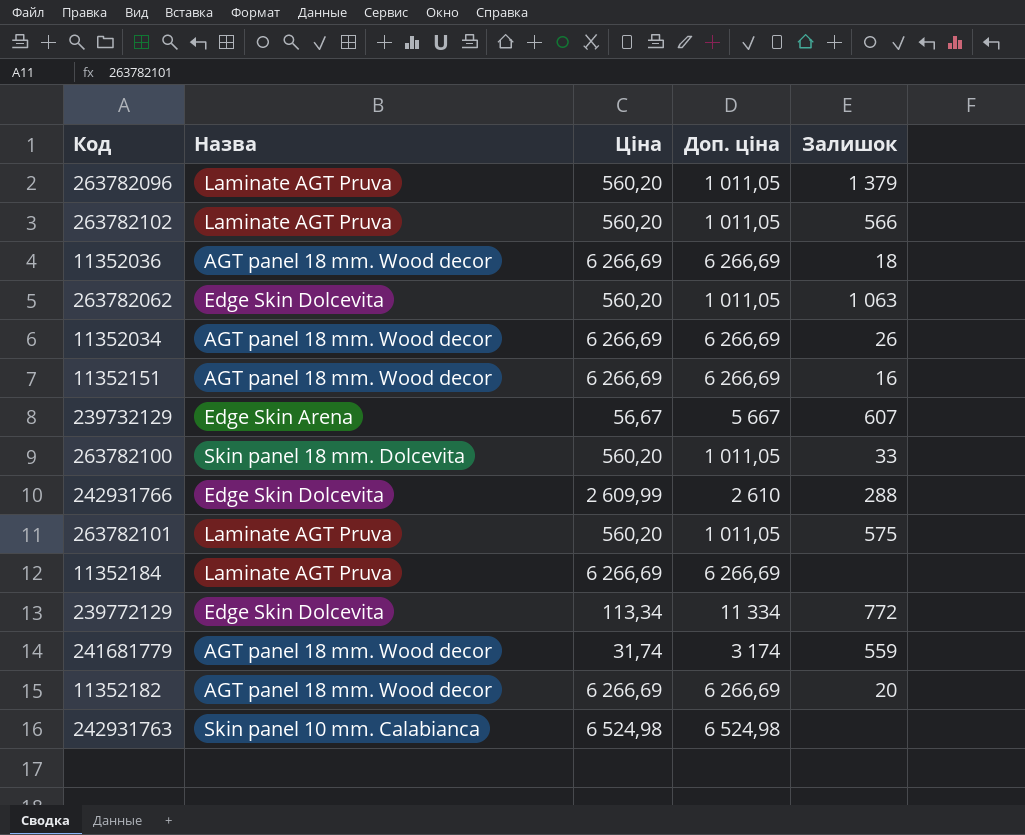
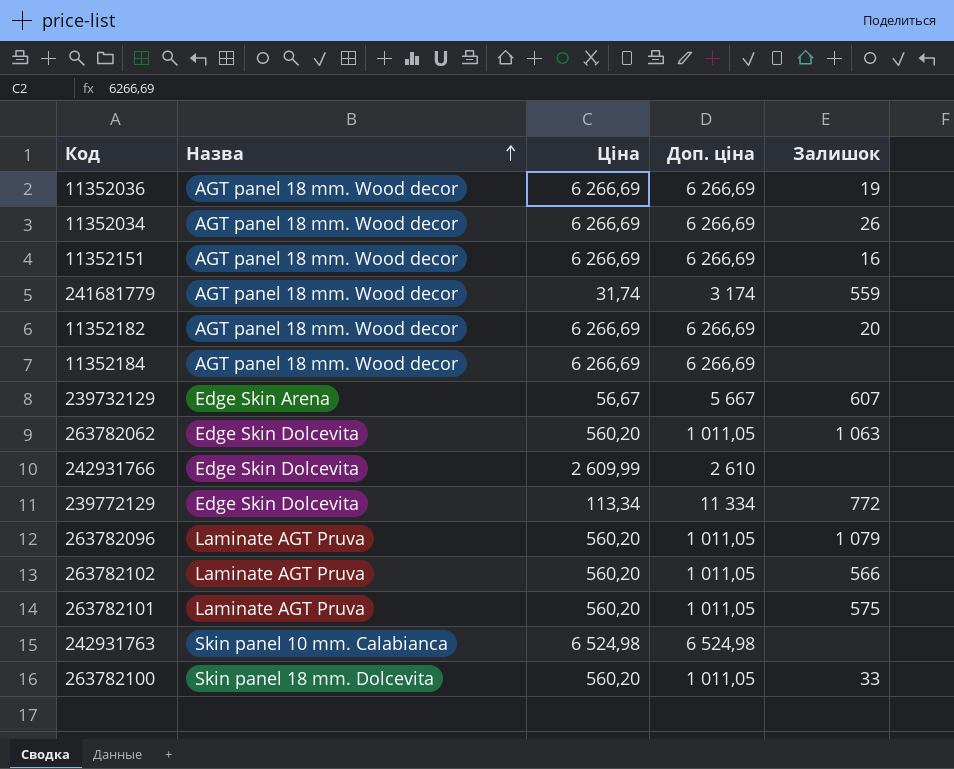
row order: none -> Назва ascending
11352036 | Залишок: 18 -> 19
11352184 | Назва: Laminate AGT Pruva -> AGT panel 18 mm. Wood decor
242931766 | Залишок: 288 -> none
263782096 | Залишок: 1 379 -> 1 079

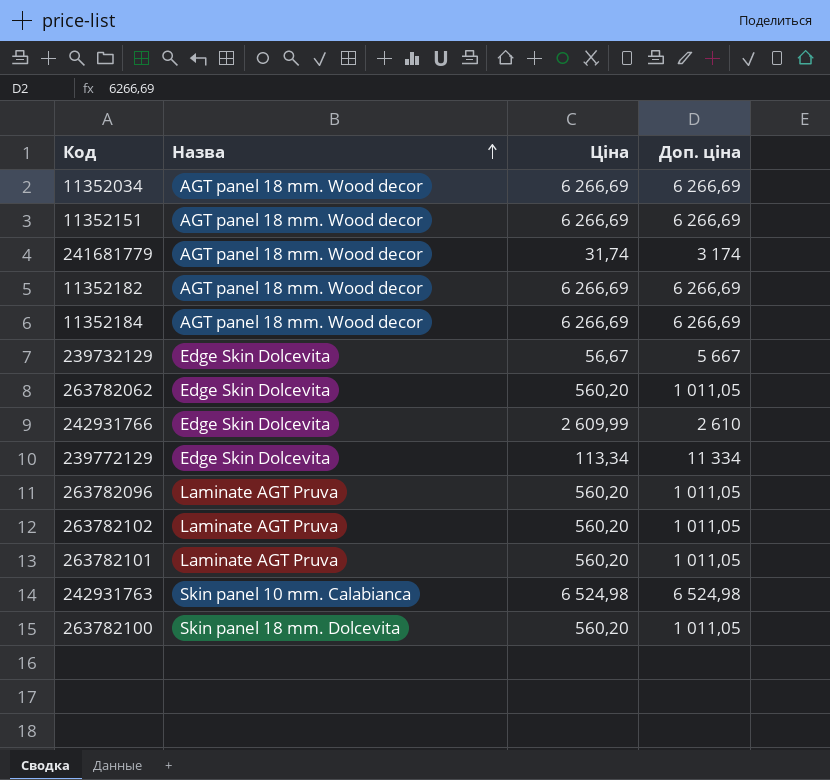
column Залишок | position: 5 -> none
row 11352036: AGT panel 18 mm. Wood decor | 6 266,69 | 6 266,69 | 19 -> none
239732129 | Назва: Edge Skin Arena -> Edge Skin Dolcevita

